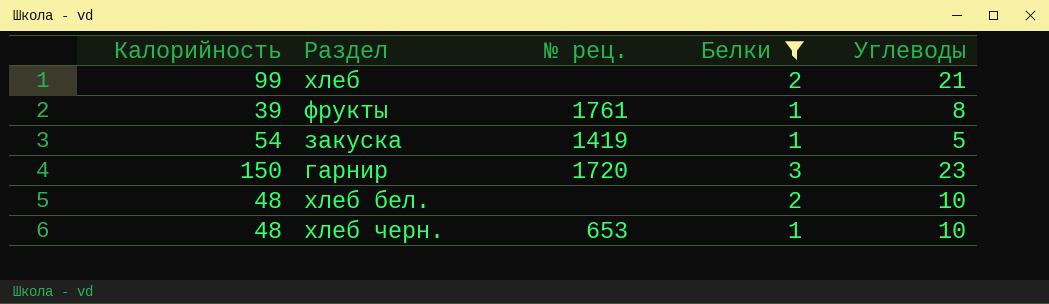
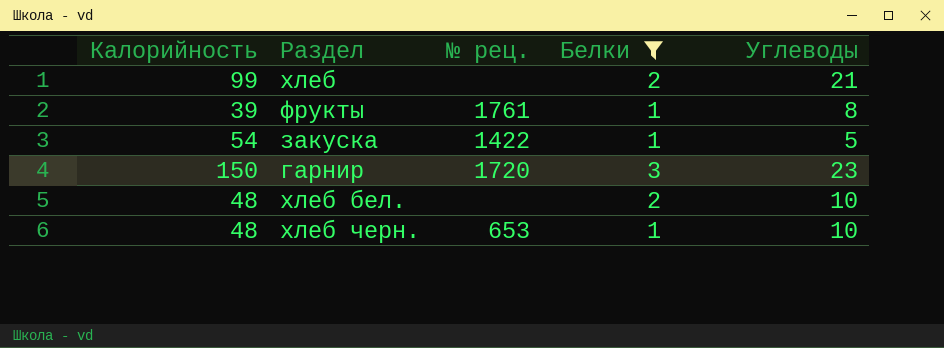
закуска | № рец.: 1419 -> 1422

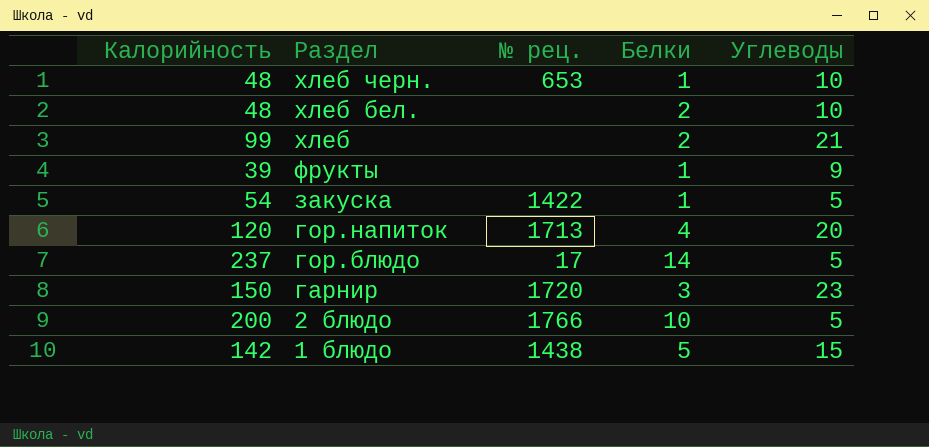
filter: Белки <= 3 -> none
row order: none -> Раздел descending
фрукты | № рец.: 1761 -> none
фрукты | Углеводы: 8 -> 9

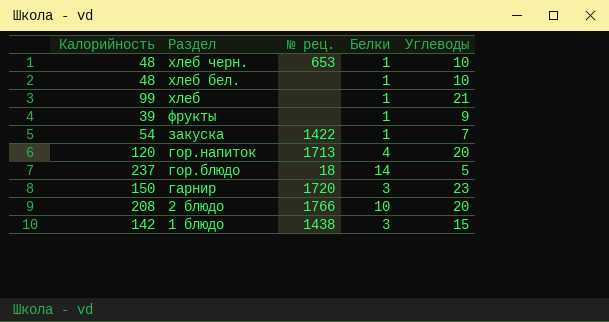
хлеб бел. | Белки: 2 -> 1
хлеб | Белки: 2 -> 1
закуска | Углеводы: 5 -> 7
гор.блюдо | № рец.: 17 -> 18
2 блюдо | Калорийность: 200 -> 208
2 блюдо | Углеводы: 5 -> 20
1 блюдо | Белки: 5 -> 3

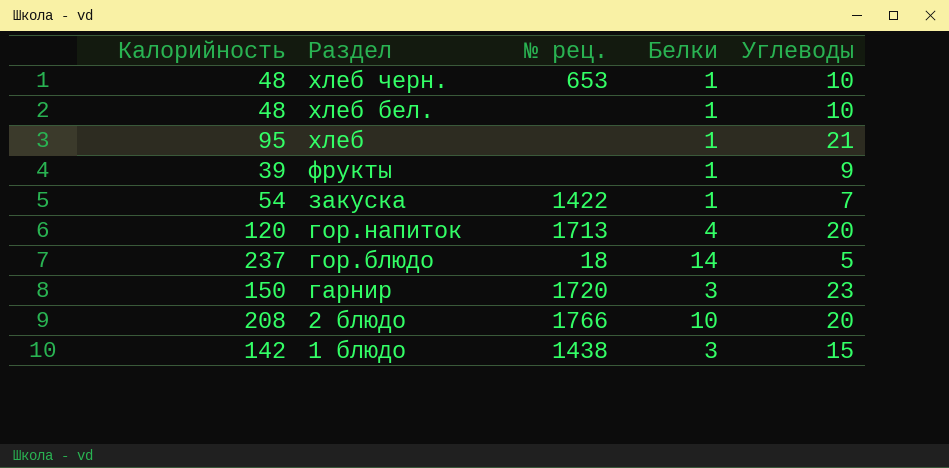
хлеб | Калорийность: 99 -> 95

